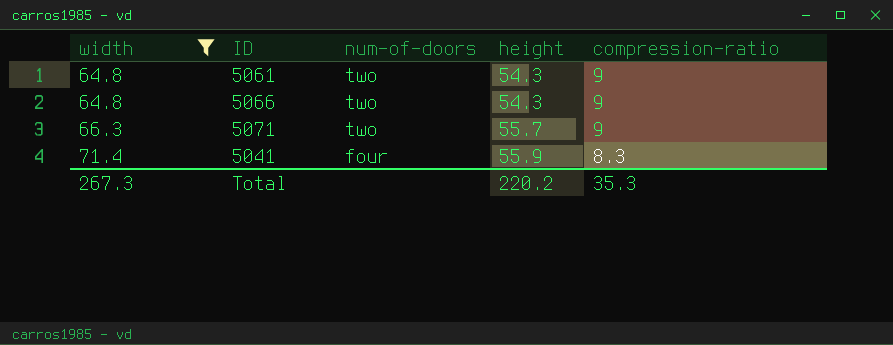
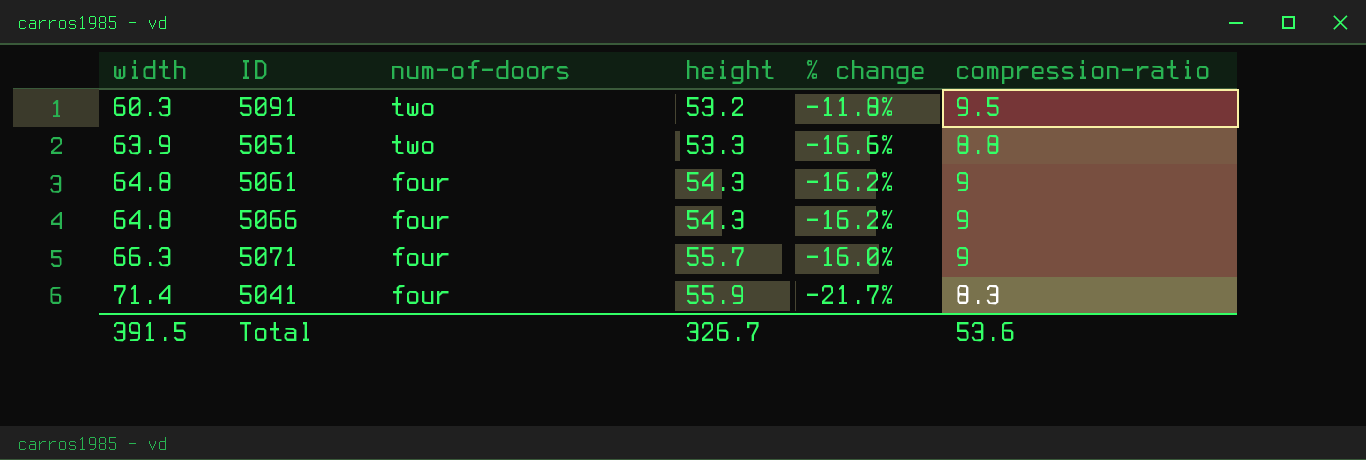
filter: width >= 64.8 -> none
column % change | formula: none -> ([height] - [width]) / [width]
5061 | num-of-doors: two -> four
5066 | num-of-doors: two -> four
5071 | num-of-doors: two -> four
Total | width: 267.3 -> 391.5
Total | height: 220.2 -> 326.7
Total | compression-ratio: 35.3 -> 53.6

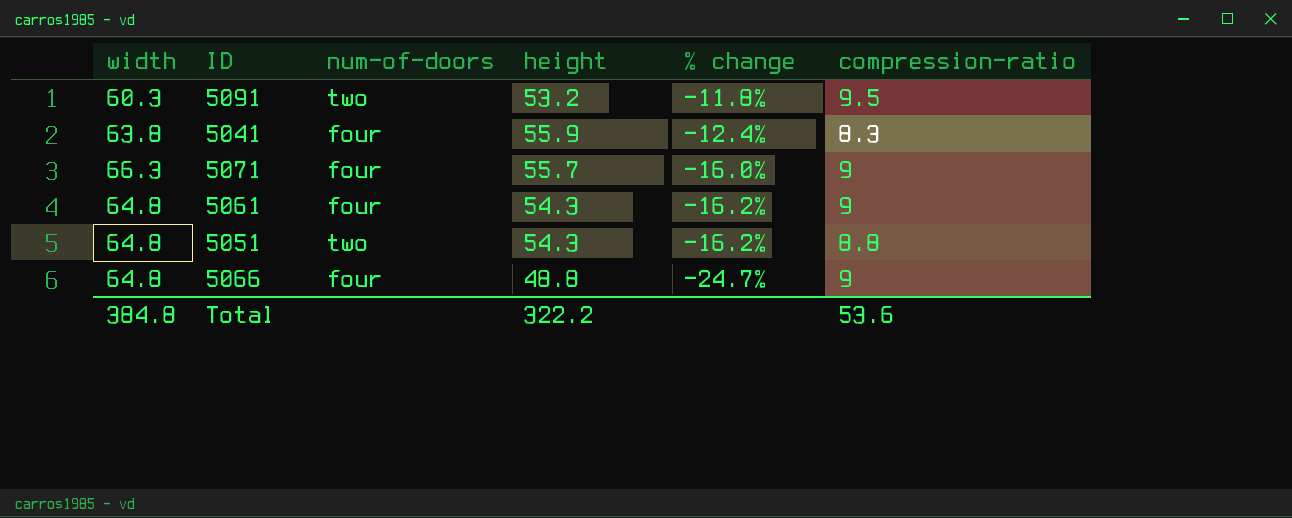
row order: width ascending -> % change descending
5041 | width: 71.4 -> 63.8
5041 | % change: -21.7% -> -12.4%
5051 | width: 63.9 -> 64.8
5051 | height: 53.3 -> 54.3
5051 | % change: -16.6% -> -16.2%
5066 | height: 54.3 -> 48.8
5066 | % change: -16.2% -> -24.7%
Total | width: 391.5 -> 384.8
Total | height: 326.7 -> 322.2

